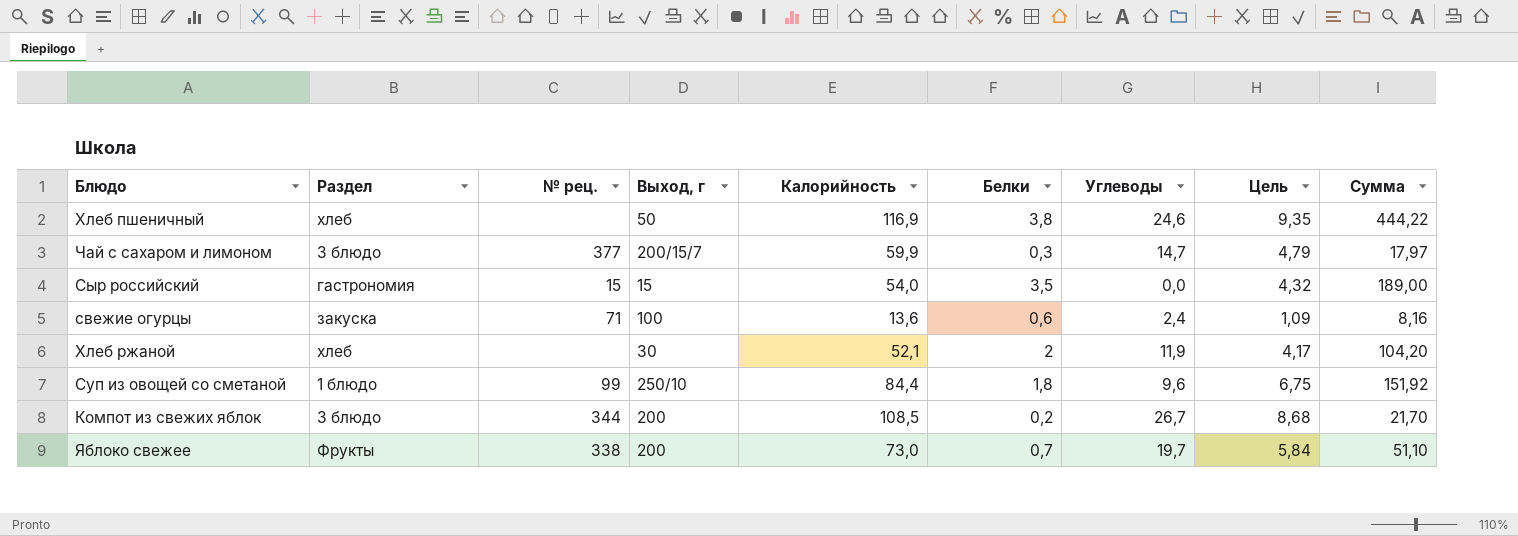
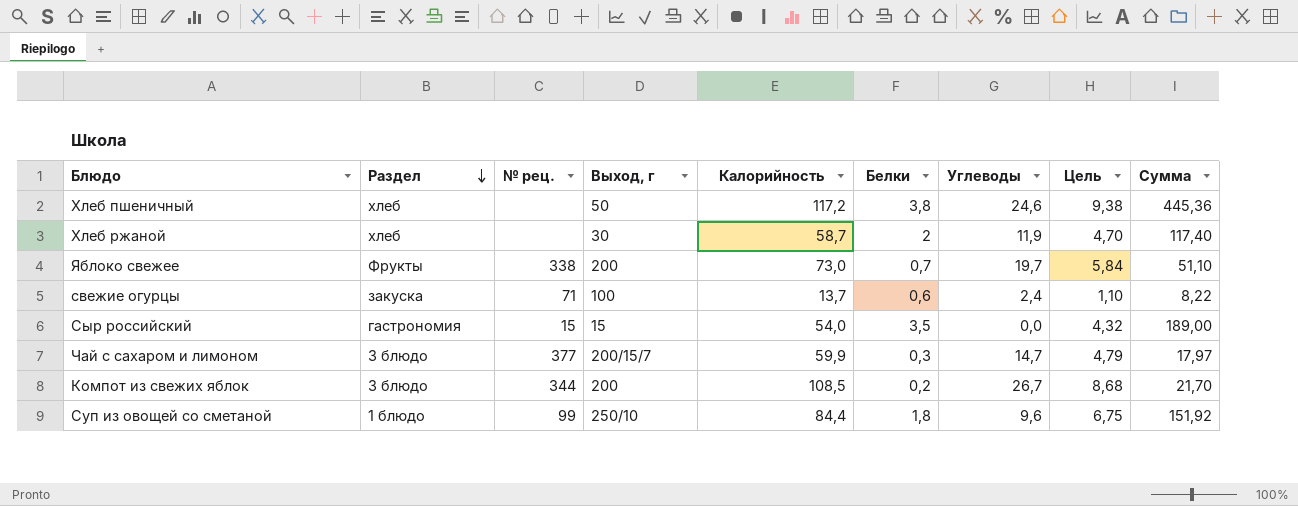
row order: none -> Раздел descending
Хлеб пшеничный | Калорийность: 116,9 -> 117,2
Хлеб пшеничный | Цель: 9,35 -> 9,38
Хлеб пшеничный | Сумма: 444,22 -> 445,36
Хлеб ржаной | Калорийность: 52,1 -> 58,7
Хлеб ржаной | Цель: 4,17 -> 4,70
Хлеб ржаной | Сумма: 104,20 -> 117,40
свежие огурцы | Калорийность: 13,6 -> 13,7
свежие огурцы | Цель: 1,09 -> 1,10
свежие огурцы | Сумма: 8,16 -> 8,22

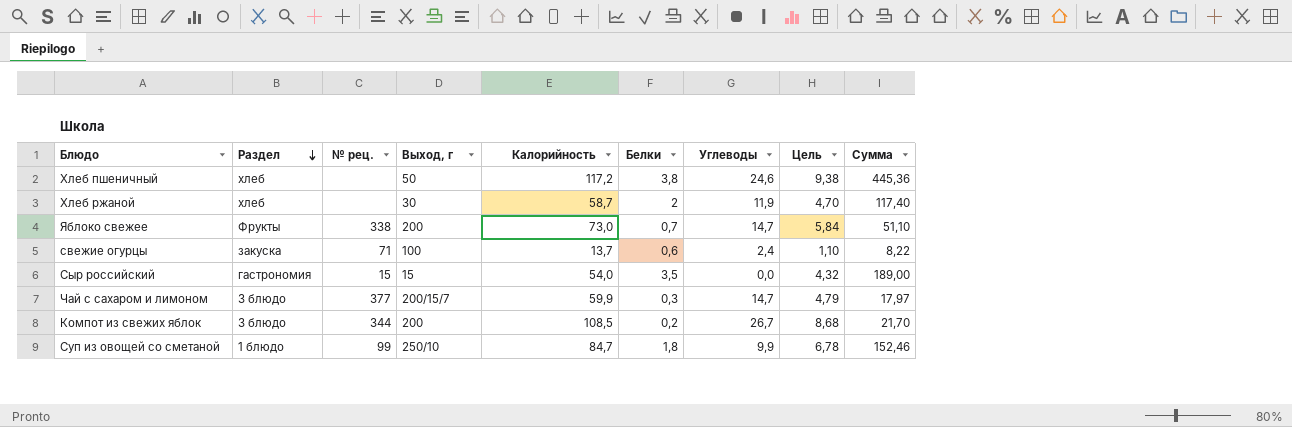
Яблоко свежее | Углеводы: 19,7 -> 14,7
Суп из овощей со сметаной | Калорийность: 84,4 -> 84,7
Суп из овощей со сметаной | Углеводы: 9,6 -> 9,9
Суп из овощей со сметаной | Цель: 6,75 -> 6,78
Суп из овощей со сметаной | Сумма: 151,92 -> 152,46

